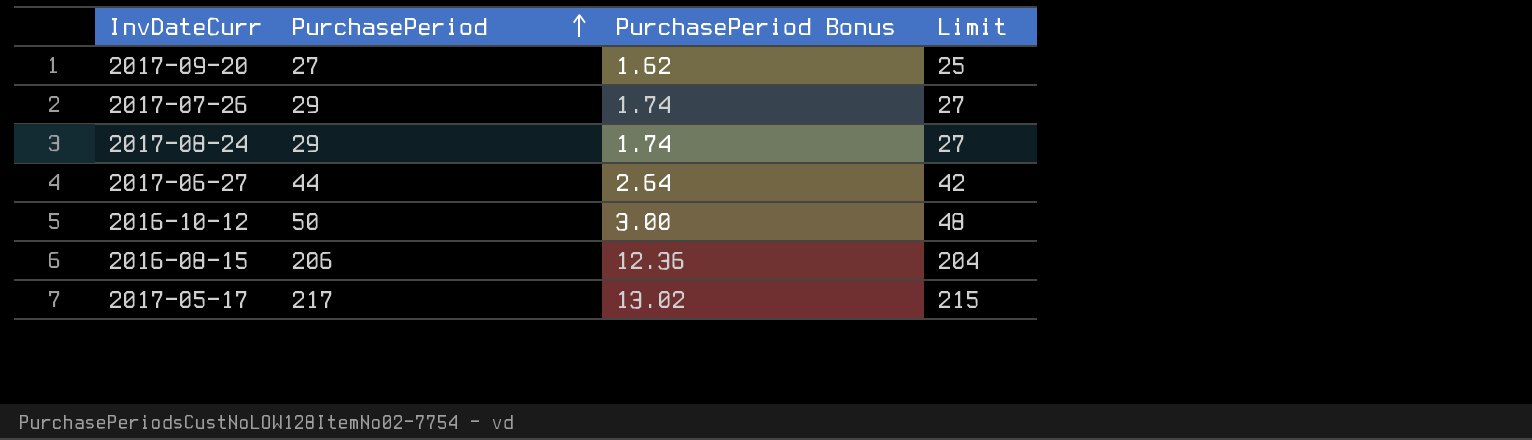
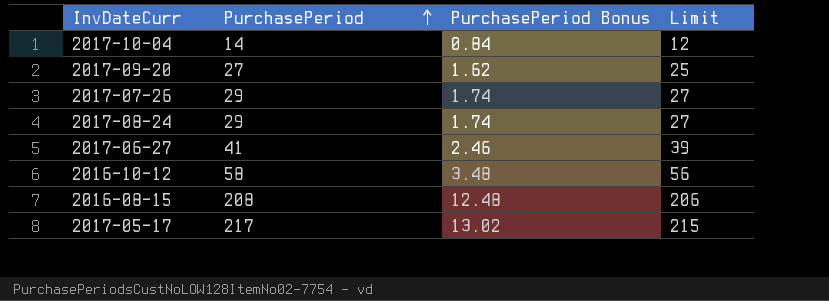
row 2017-10-04: none -> 14 | 0.84 | 12
2017-06-27 | PurchasePeriod: 44 -> 41
2017-06-27 | PurchasePeriod Bonus: 2.64 -> 2.46
2017-06-27 | Limit: 42 -> 39
2016-10-12 | PurchasePeriod: 50 -> 58
2016-10-12 | PurchasePeriod Bonus: 3.00 -> 3.48
2016-10-12 | Limit: 48 -> 56
2016-08-15 | PurchasePeriod: 206 -> 208
2016-08-15 | PurchasePeriod Bonus: 12.36 -> 12.48
2016-08-15 | Limit: 204 -> 206

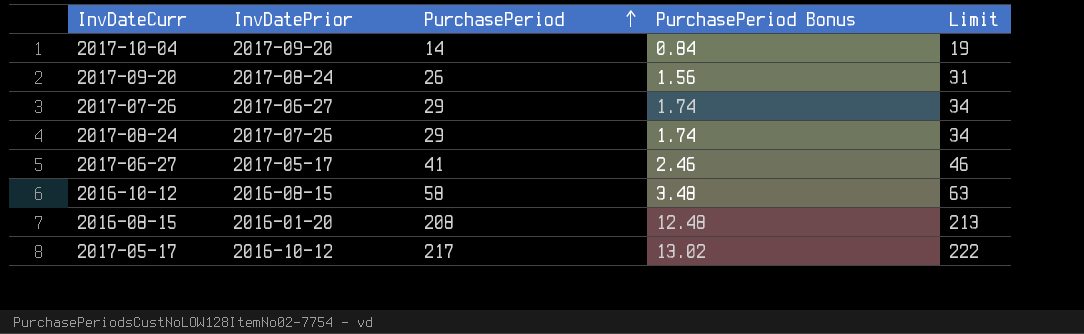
column InvDatePrior | position: none -> 2
column Limit | formula: [PurchasePeriod] - 2 -> [PurchasePeriod] + 5
2017-09-20 | PurchasePeriod: 27 -> 26
2017-09-20 | PurchasePeriod Bonus: 1.62 -> 1.56

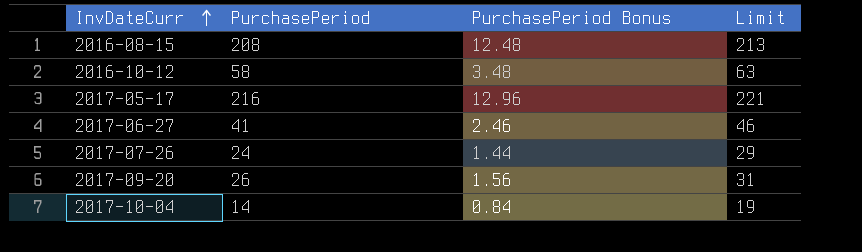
row order: PurchasePeriod ascending -> InvDateCurr ascending
column InvDatePrior | position: 2 -> none
row 2017-08-24: 2017-07-26 | 29 | 1.74 | 34 -> none
2017-05-17 | PurchasePeriod: 217 -> 216
2017-05-17 | PurchasePeriod Bonus: 13.02 -> 12.96
2017-05-17 | Limit: 222 -> 221
2017-07-26 | PurchasePeriod: 29 -> 24
2017-07-26 | PurchasePeriod Bonus: 1.74 -> 1.44
2017-07-26 | Limit: 34 -> 29

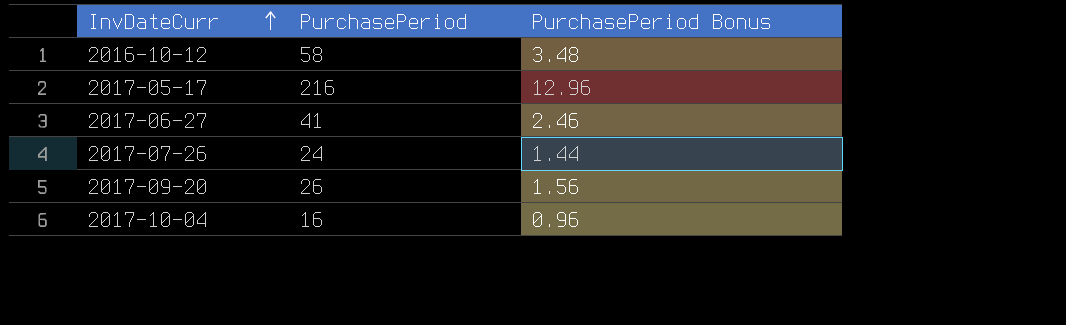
column Limit | formula: [PurchasePeriod] + 5 -> none
row 2016-08-15: 208 | 12.48 | 213 -> none
2017-10-04 | PurchasePeriod: 14 -> 16
2017-10-04 | PurchasePeriod Bonus: 0.84 -> 0.96

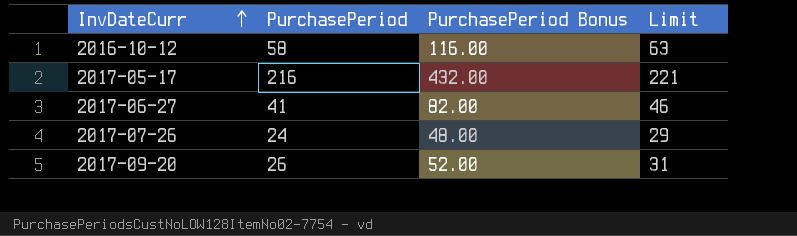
column PurchasePeriod Bonus | formula: [PurchasePeriod] * 0.06 -> [PurchasePeriod] * 2
column Limit | formula: none -> [PurchasePeriod] + 5
row 2017-10-04: 16 | 0.96 -> none

